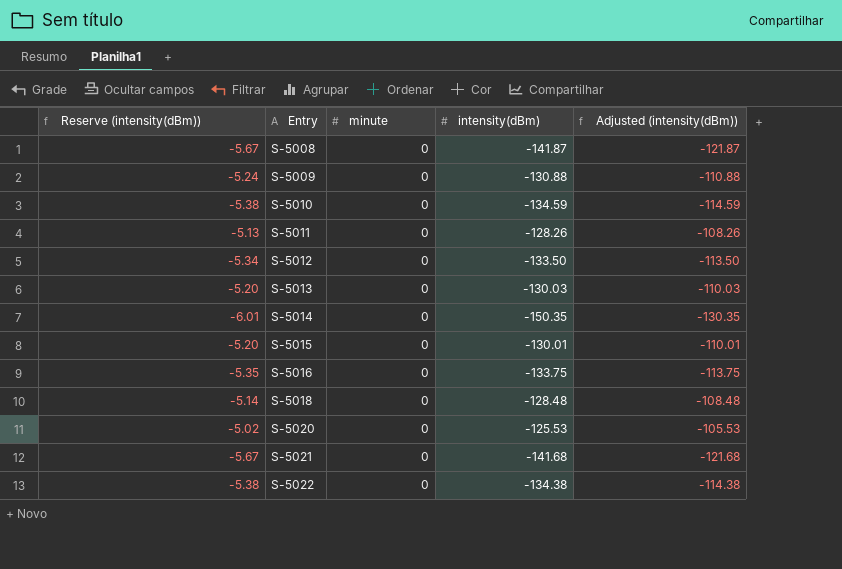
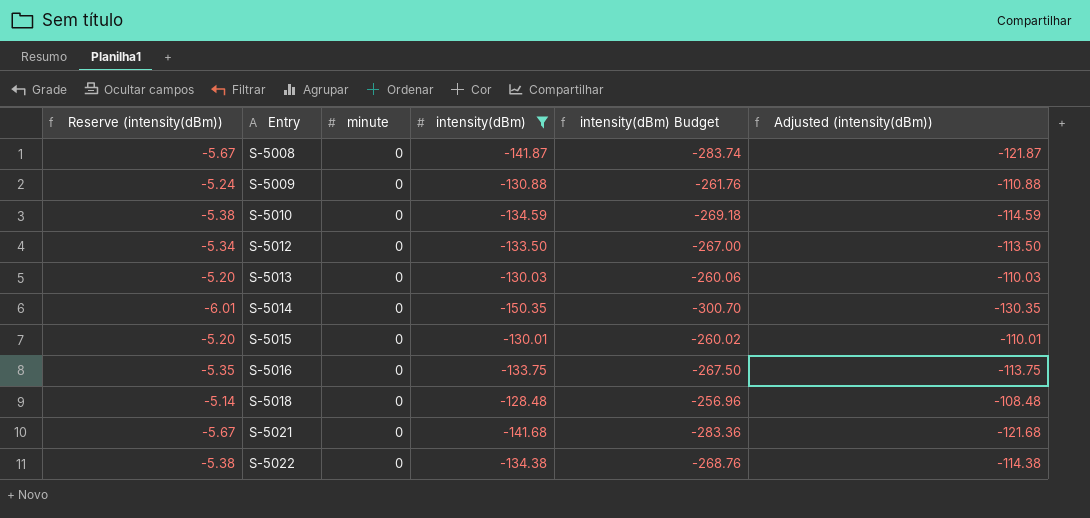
filter: none -> intensity(dBm) <= -128.48
column intensity(dBm) Budget | formula: none -> [intensity(dBm)] * 2

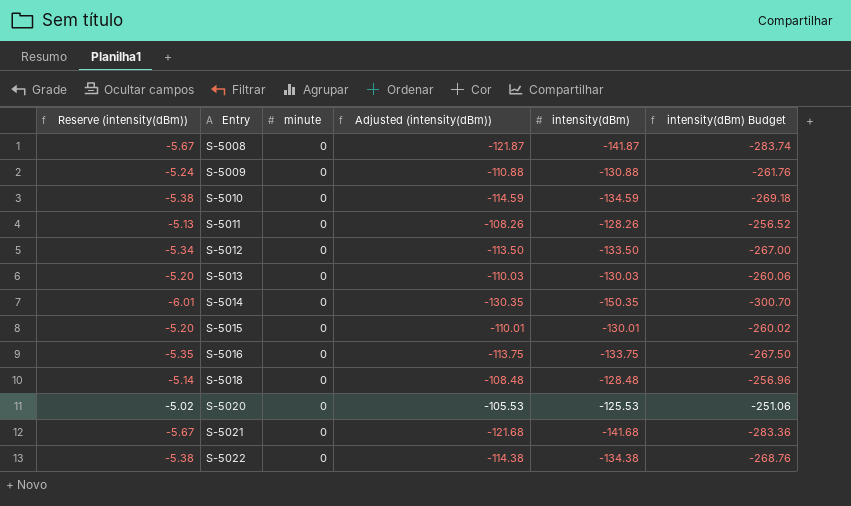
filter: intensity(dBm) <= -128.48 -> none
column Adjusted (intensity(dBm)) | position: 6 -> 4

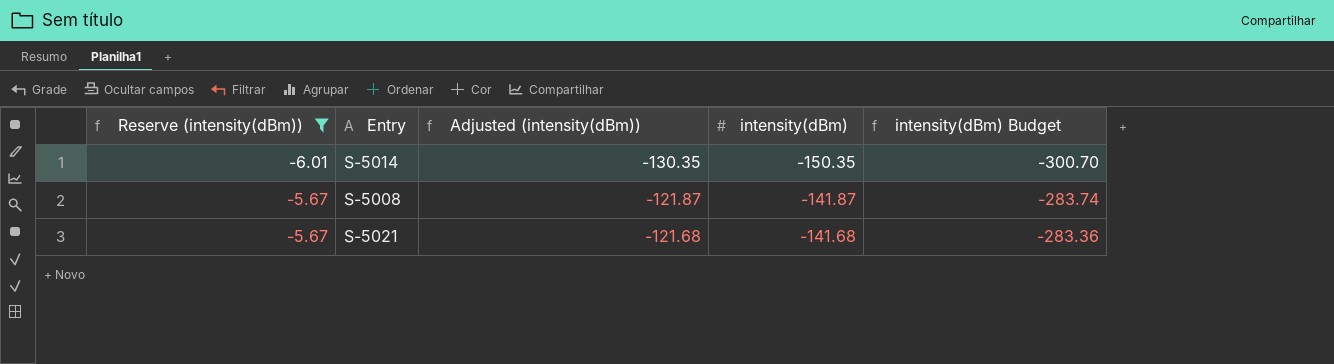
filter: none -> Reserve (intensity(dBm)) <= -5.67
row order: Entry ascending -> Reserve (intensity(dBm)) ascending
column minute | position: 3 -> none

